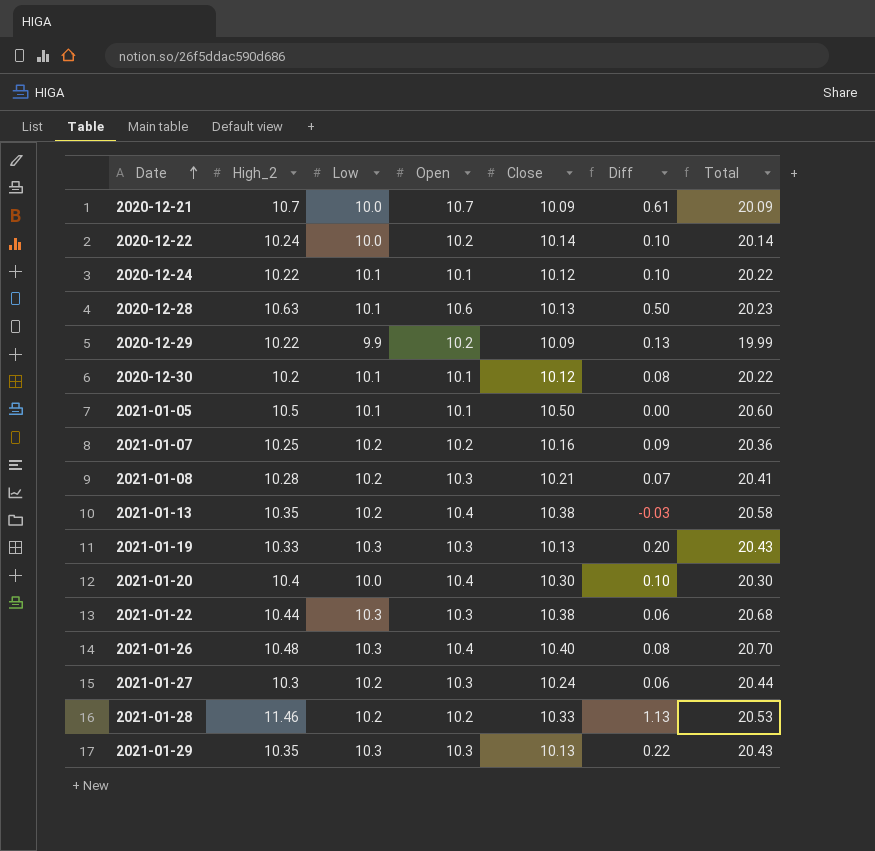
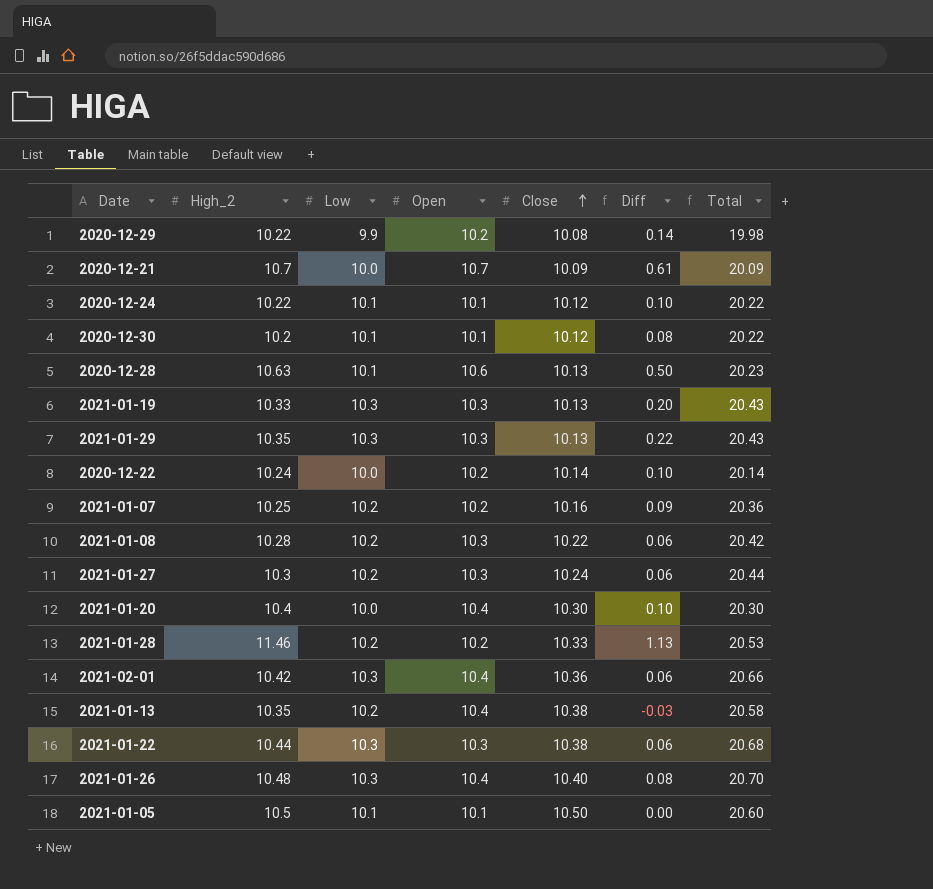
row order: Date ascending -> Close ascending
2020-12-29 | Close: 10.09 -> 10.08
2020-12-29 | Diff: 0.13 -> 0.14
2020-12-29 | Total: 19.99 -> 19.98
2021-01-08 | Close: 10.21 -> 10.22
2021-01-08 | Diff: 0.07 -> 0.06
2021-01-08 | Total: 20.41 -> 20.42
row 2021-02-01: none -> 10.42 | 10.3 | 10.4 | 10.36 | 0.06 | 20.66

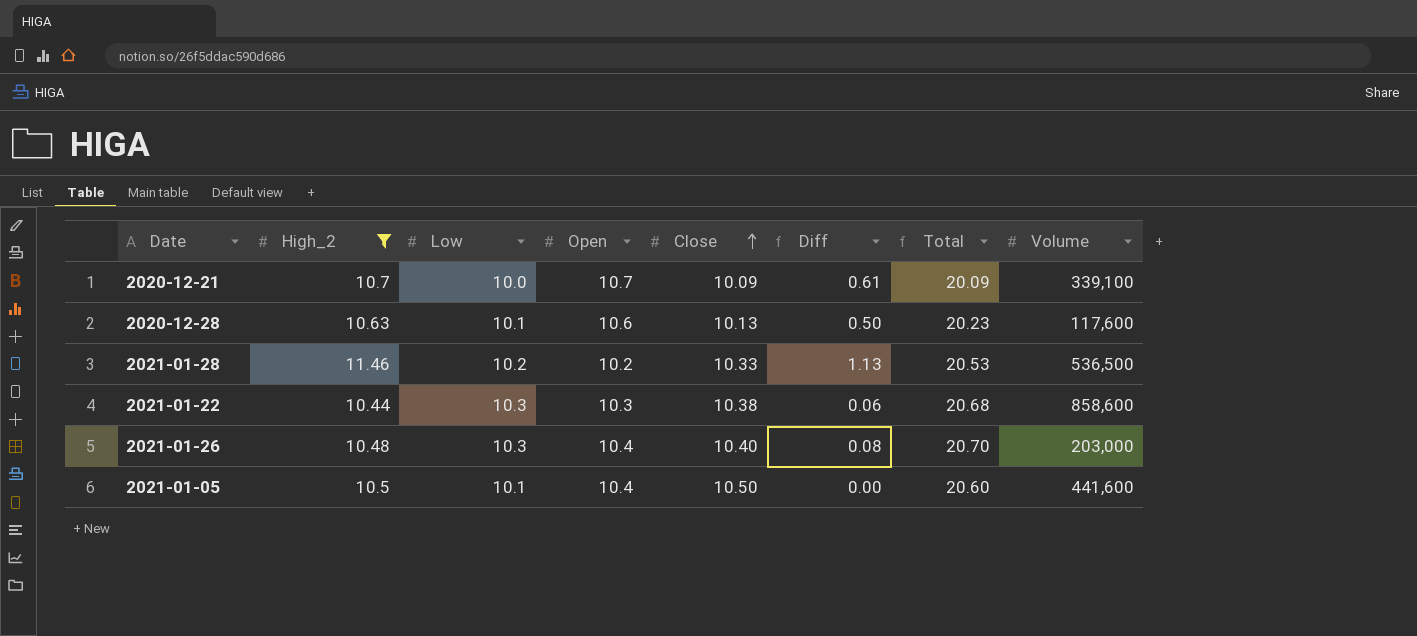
filter: none -> High_2 >= 10.44
column Volume | position: none -> 8
2021-01-05 | Open: 10.1 -> 10.4

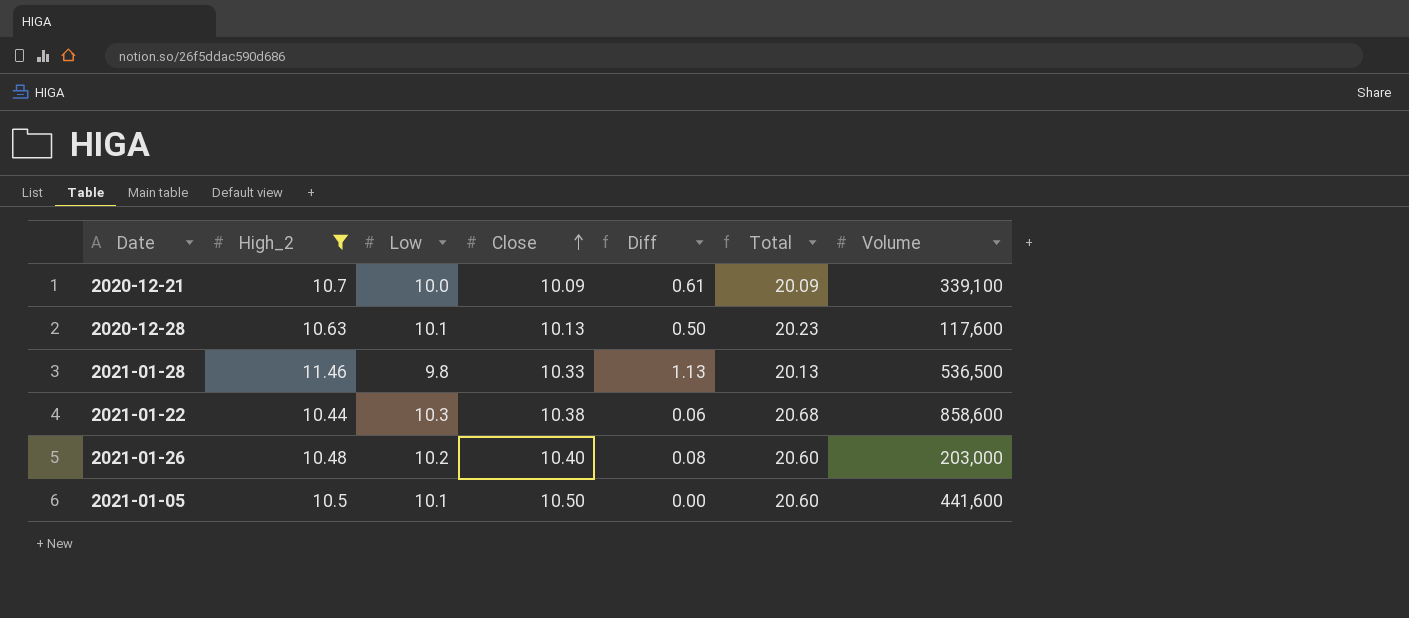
column Open | position: 4 -> none
2021-01-28 | Low: 10.2 -> 9.8
2021-01-28 | Total: 20.53 -> 20.13
2021-01-26 | Low: 10.3 -> 10.2
2021-01-26 | Total: 20.70 -> 20.60

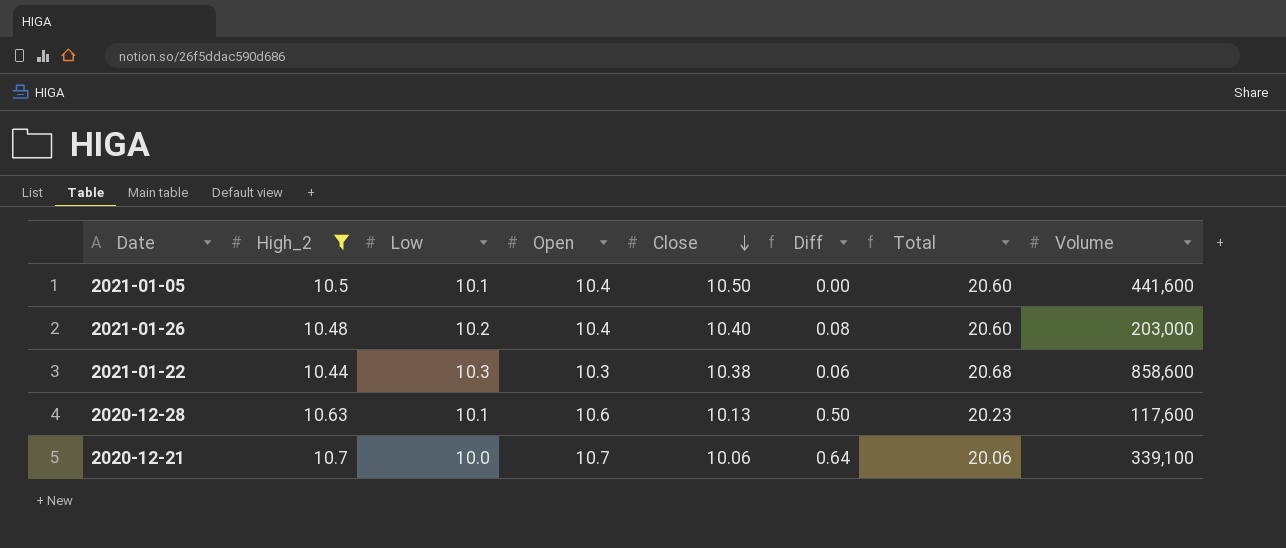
row order: Close ascending -> Close descending
column Open | position: none -> 4
row 2021-01-28: 11.46 | 9.8 | 10.33 | 1.13 | 20.13 | 536,500 -> none
2020-12-21 | Close: 10.09 -> 10.06
2020-12-21 | Diff: 0.61 -> 0.64
2020-12-21 | Total: 20.09 -> 20.06

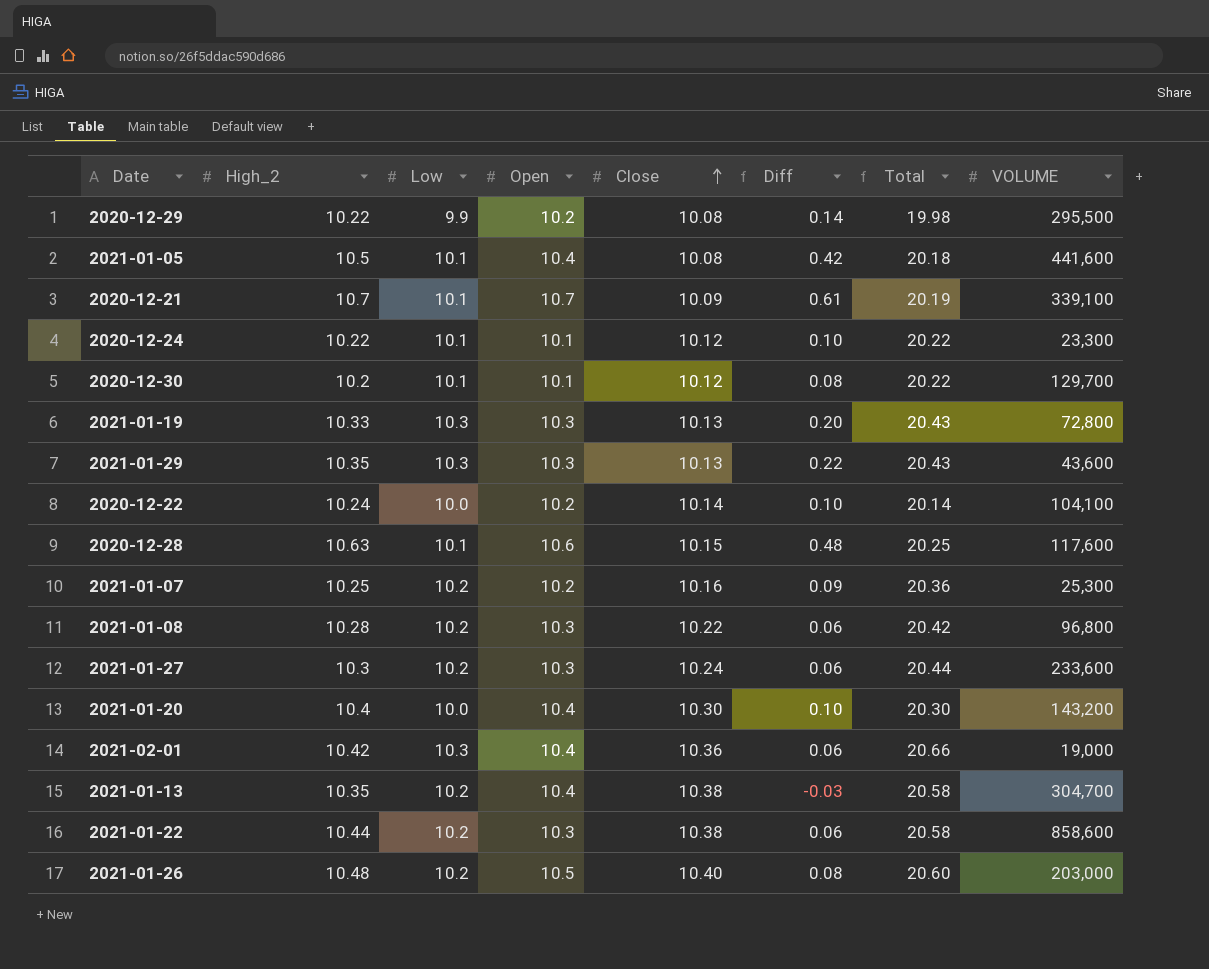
filter: High_2 >= 10.44 -> none
row order: Close descending -> Close ascending
column name: Volume -> VOLUME
2021-01-05 | Close: 10.50 -> 10.08
2021-01-05 | Diff: 0.00 -> 0.42
2021-01-05 | Total: 20.60 -> 20.18
2020-12-21 | Low: 10.0 -> 10.1
2020-12-21 | Close: 10.06 -> 10.09
2020-12-21 | Diff: 0.64 -> 0.61
2020-12-21 | Total: 20.06 -> 20.19
2020-12-28 | Close: 10.13 -> 10.15
2020-12-28 | Diff: 0.50 -> 0.48
2020-12-28 | Total: 20.23 -> 20.25
2021-01-22 | Low: 10.3 -> 10.2
2021-01-22 | Total: 20.68 -> 20.58
2021-01-26 | Open: 10.4 -> 10.5

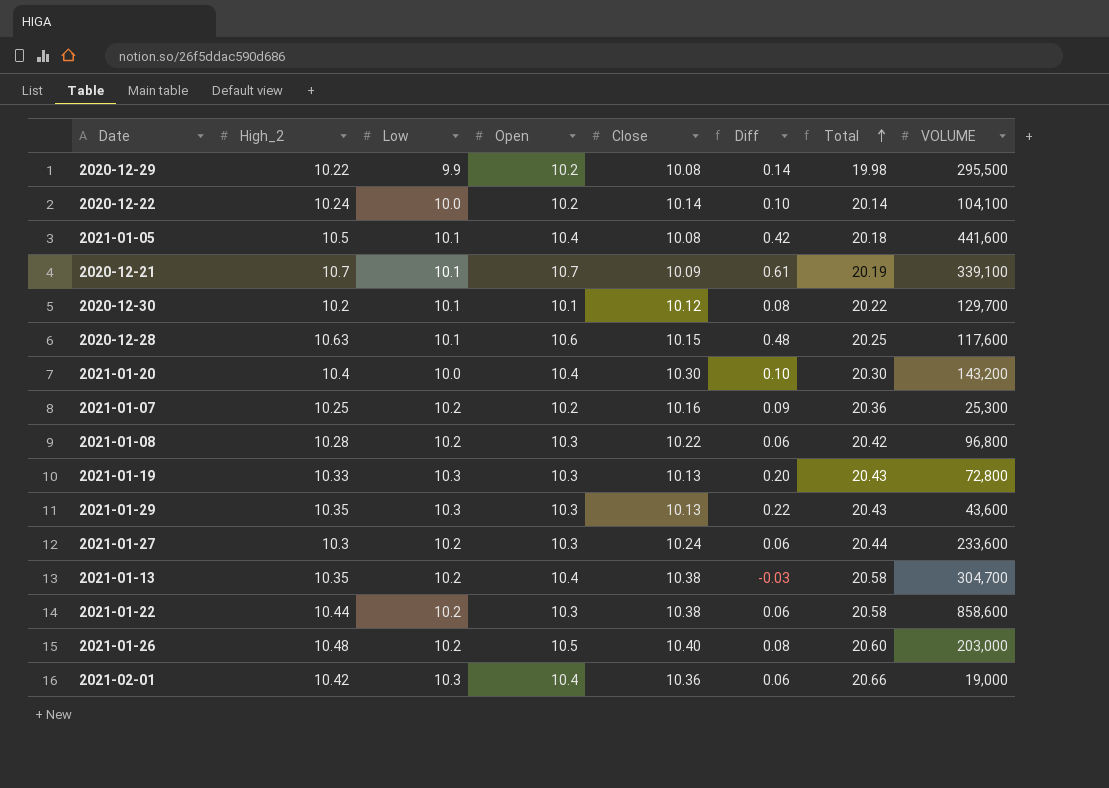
row order: Close ascending -> Total ascending
row 2020-12-24: 10.22 | 10.1 | 10.1 | 10.12 | 0.10 | 20.22 | 23,300 -> none

